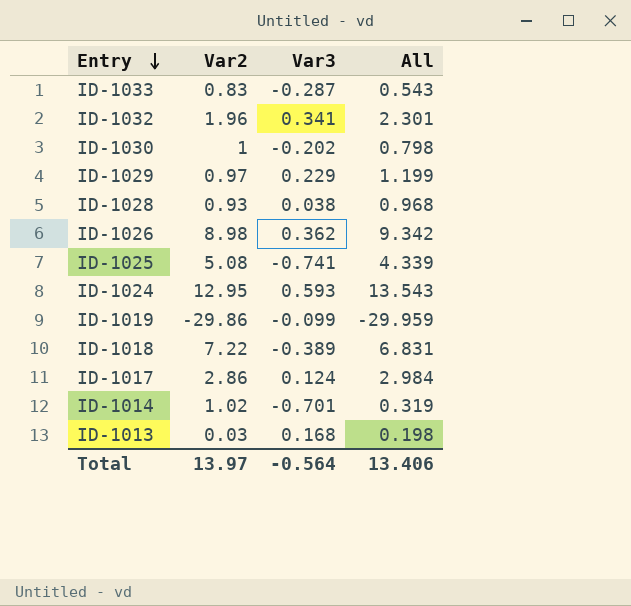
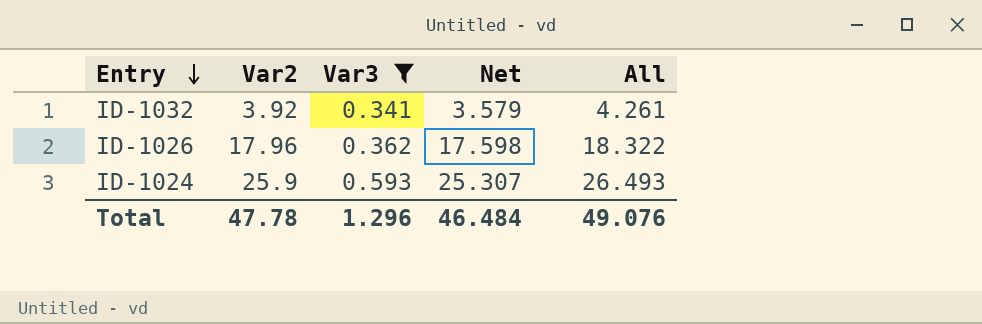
filter: none -> Var3 >= 0.341
column Net | formula: none -> [Var2] - [Var3]
ID-1032 | Var2: 1.96 -> 3.92
ID-1032 | All: 2.301 -> 4.261
ID-1026 | Var2: 8.98 -> 17.96
ID-1026 | All: 9.342 -> 18.322
ID-1024 | Var2: 12.95 -> 25.9
ID-1024 | All: 13.543 -> 26.493
Total | Var2: 13.97 -> 47.78
Total | Var3: -0.564 -> 1.296
Total | All: 13.406 -> 49.076

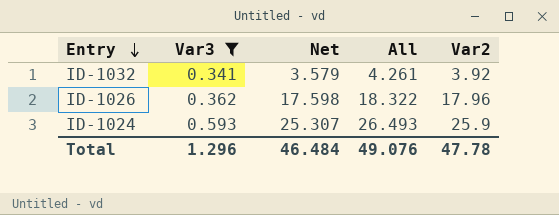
column Var2 | position: 2 -> 5

